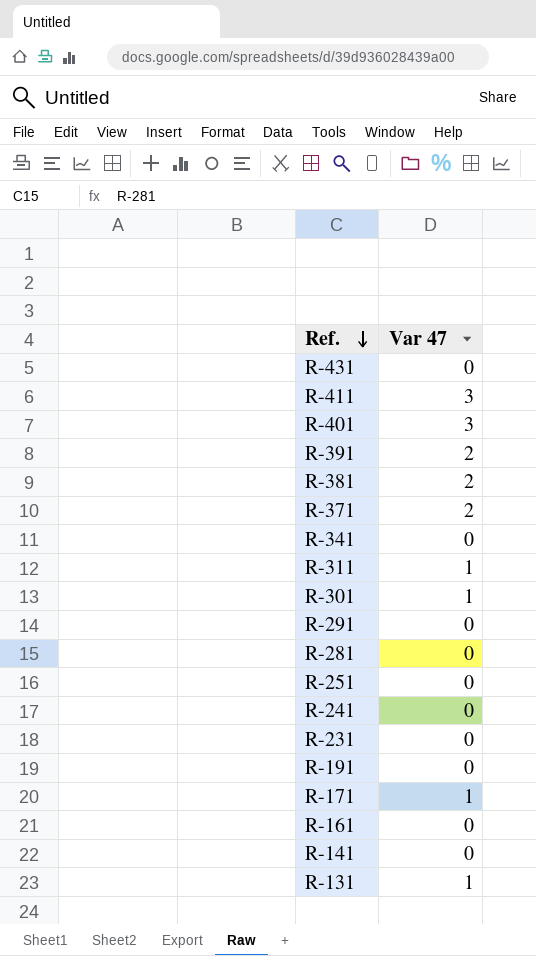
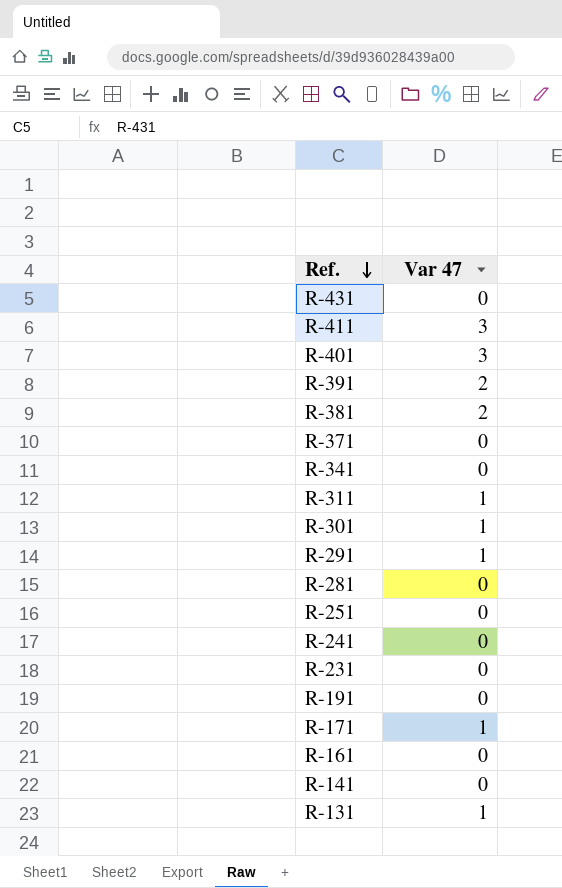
R-371 | Var 47: 2 -> 0
R-291 | Var 47: 0 -> 1

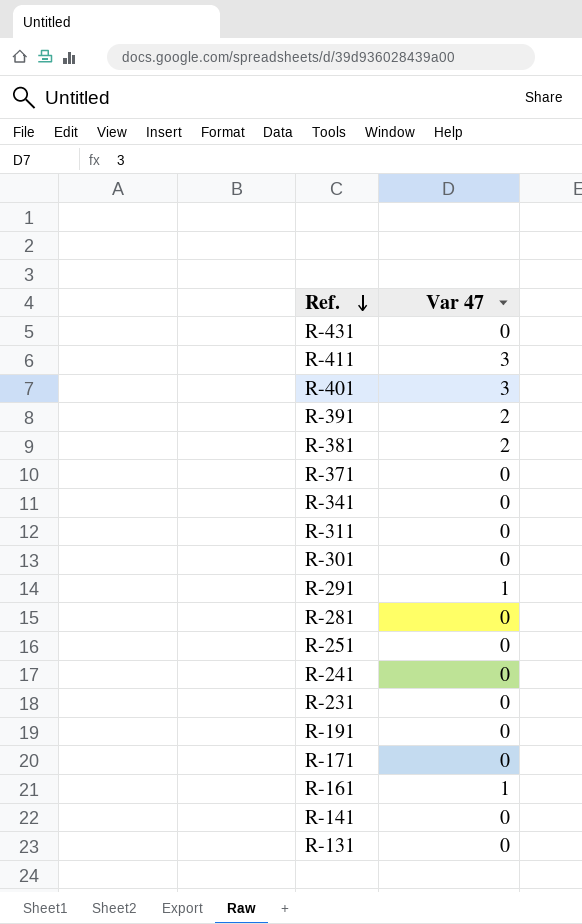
R-311 | Var 47: 1 -> 0
R-301 | Var 47: 1 -> 0
R-171 | Var 47: 1 -> 0
R-161 | Var 47: 0 -> 1
R-131 | Var 47: 1 -> 0

